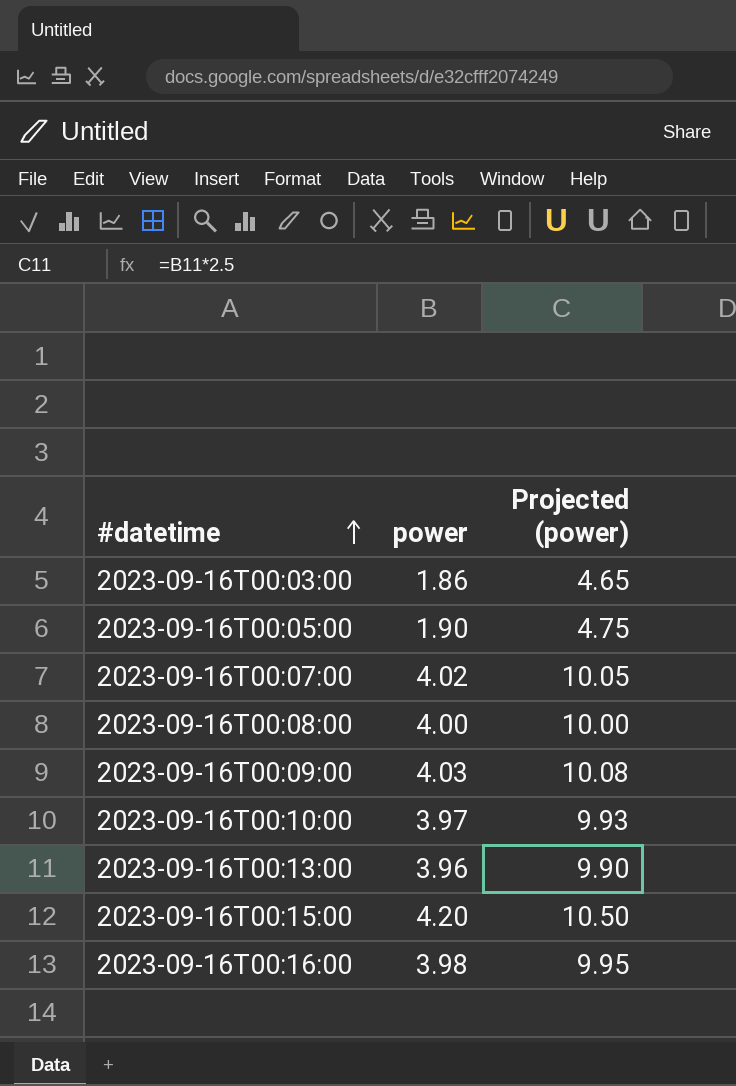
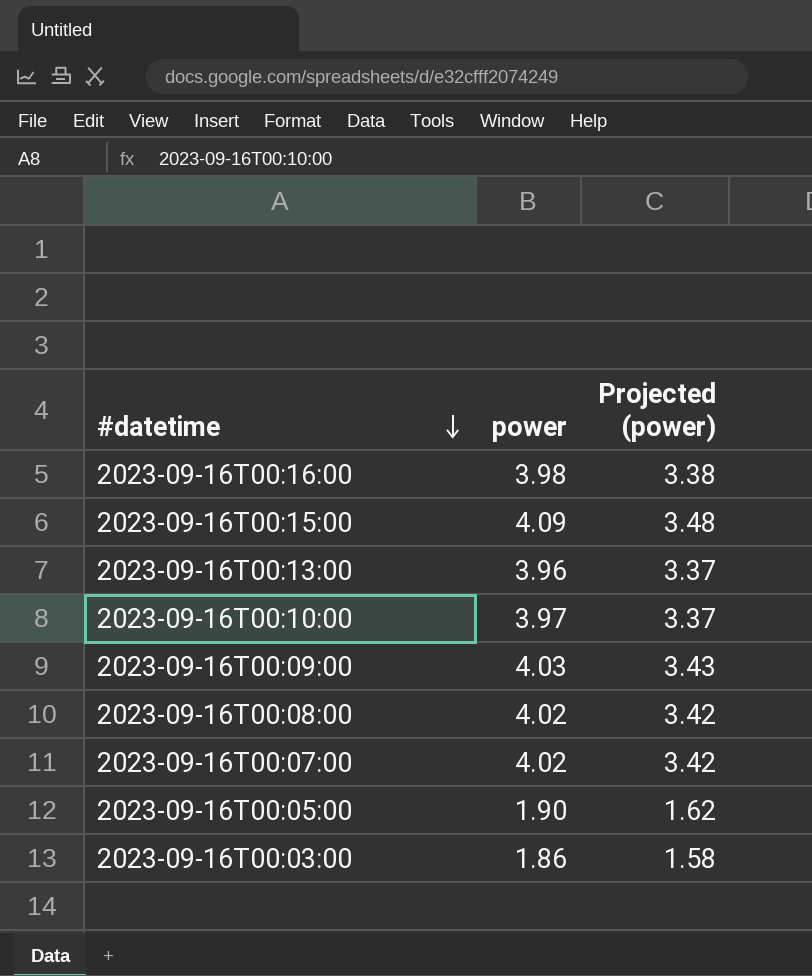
row order: #datetime ascending -> #datetime descending
column Projected (power) | formula: [power] * 2.5 -> [power] * 0.85
2023-09-16T00:15:00 | power: 4.20 -> 4.09
2023-09-16T00:08:00 | power: 4.00 -> 4.02

